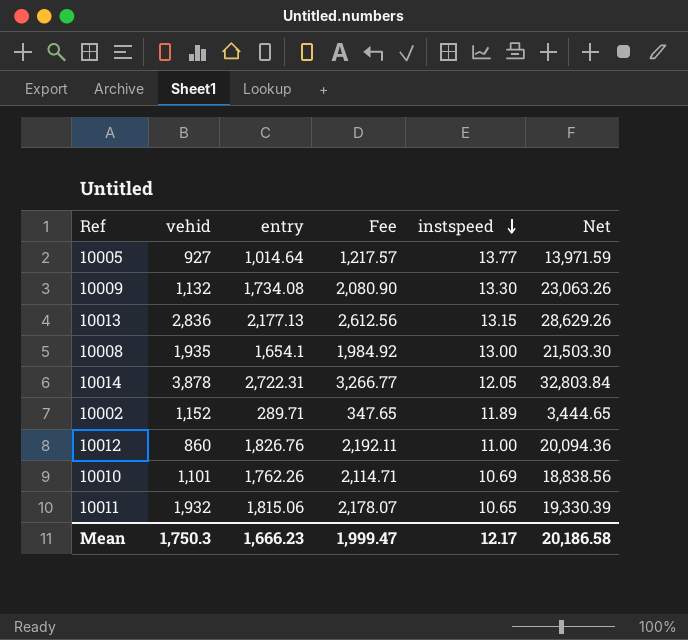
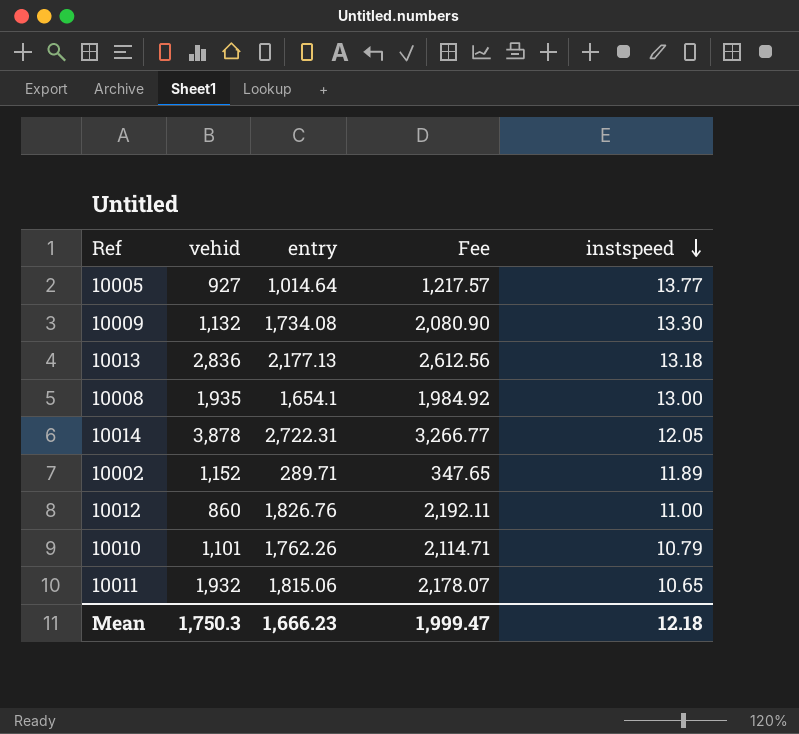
column Net | formula: [entry] * [instspeed] -> none
10013 | instspeed: 13.15 -> 13.18
10010 | instspeed: 10.69 -> 10.79
Mean | instspeed: 12.17 -> 12.18

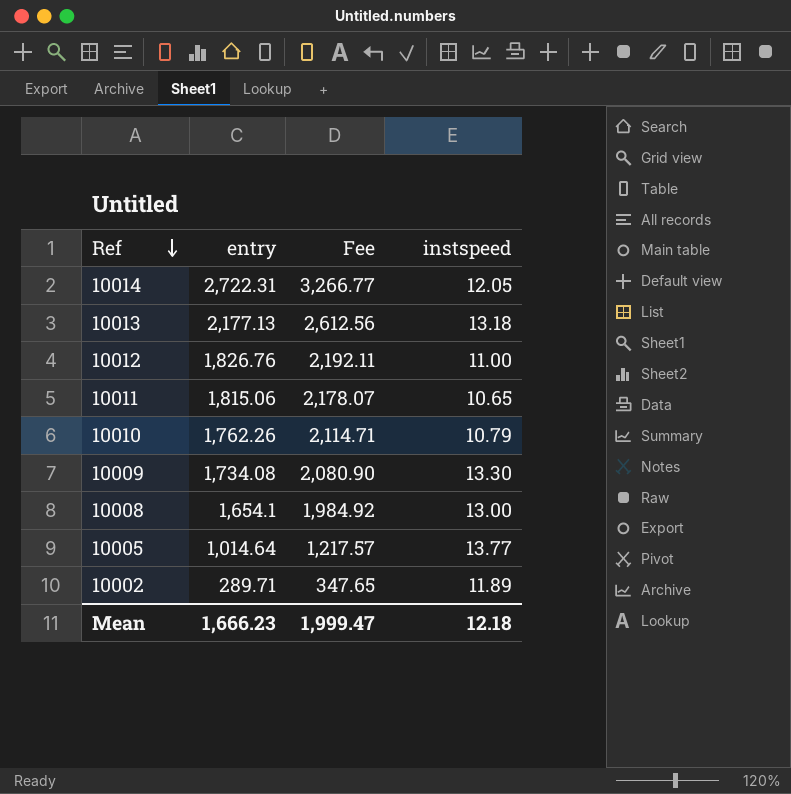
row order: instspeed descending -> Ref descending
column vehid | position: 2 -> none

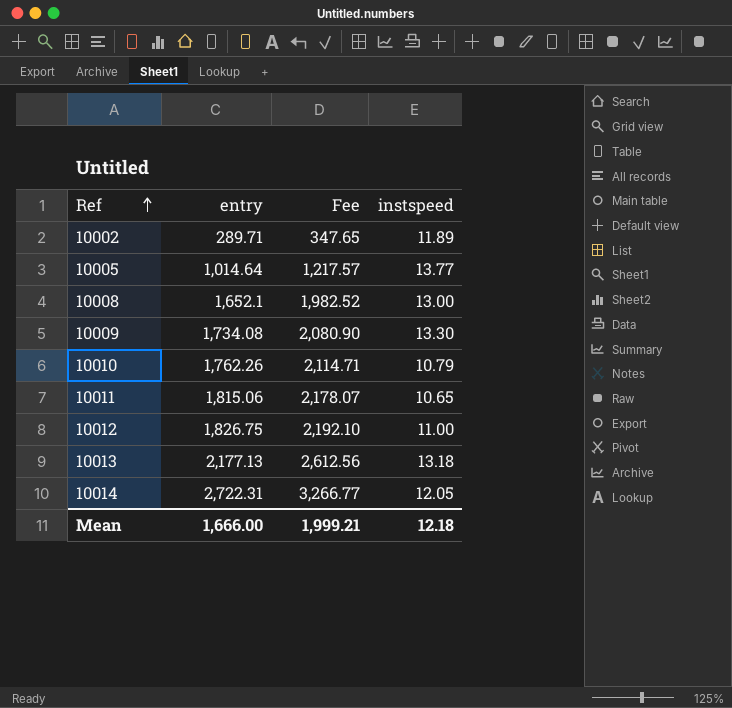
row order: Ref descending -> Ref ascending
10008 | entry: 1,654.1 -> 1,652.1
10008 | Fee: 1,984.92 -> 1,982.52
10012 | entry: 1,826.76 -> 1,826.75
10012 | Fee: 2,192.11 -> 2,192.10
Mean | entry: 1,666.23 -> 1,666.00
Mean | Fee: 1,999.47 -> 1,999.21

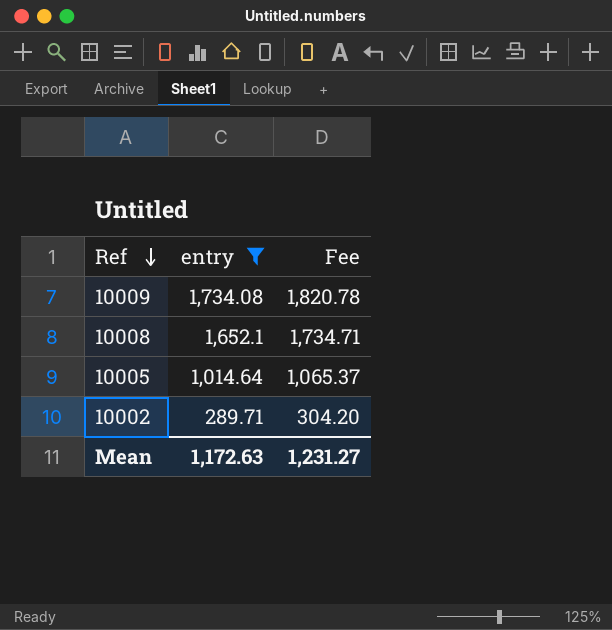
filter: none -> entry <= 1,734.08
row order: Ref ascending -> Ref descending
column instspeed | position: 4 -> none
column Fee | formula: [entry] * 1.2 -> [entry] * 1.05
Mean | entry: 1,666.00 -> 1,172.63
Mean | Fee: 1,999.21 -> 1,231.27

